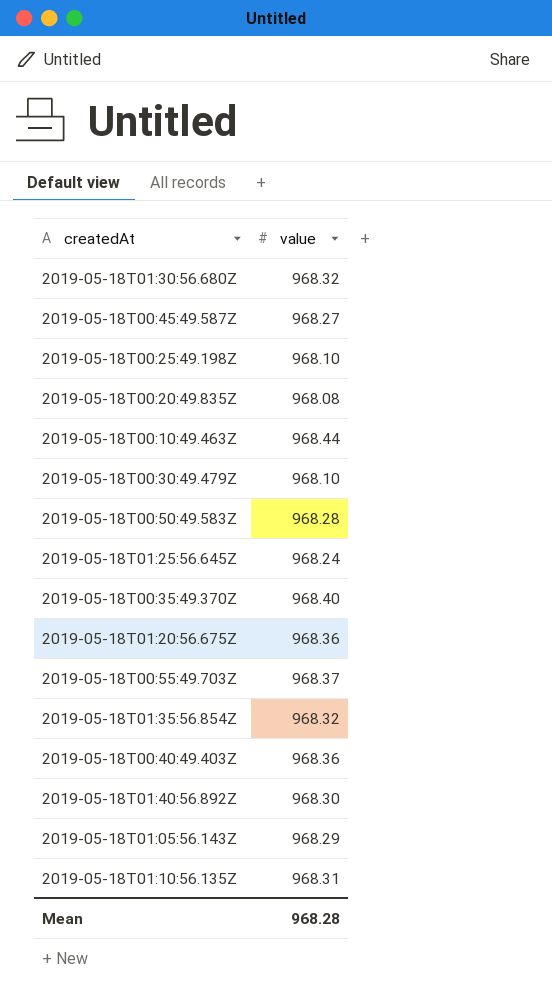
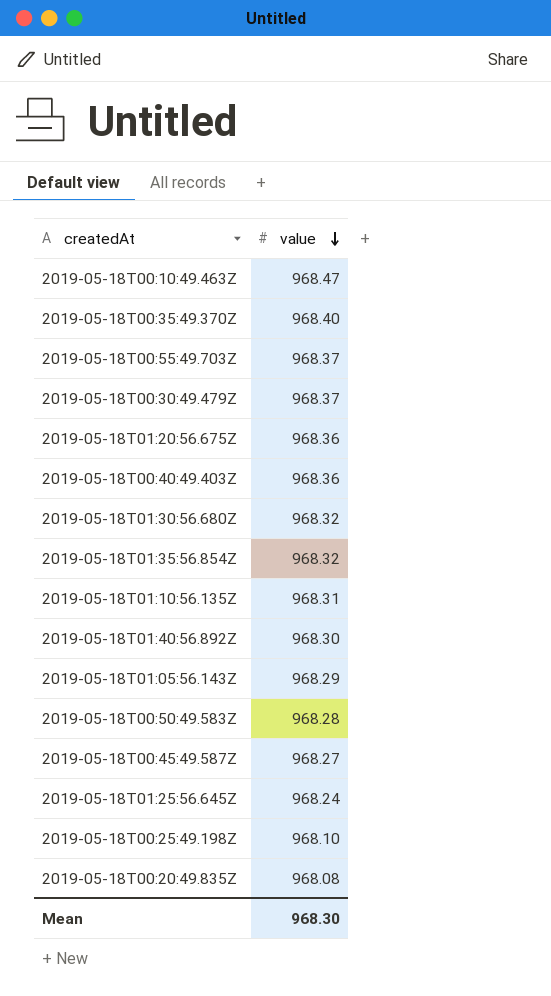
row order: none -> value descending
2019-05-18T00:10:49.463Z | value: 968.44 -> 968.47
2019-05-18T00:30:49.479Z | value: 968.10 -> 968.37
Mean | value: 968.28 -> 968.30

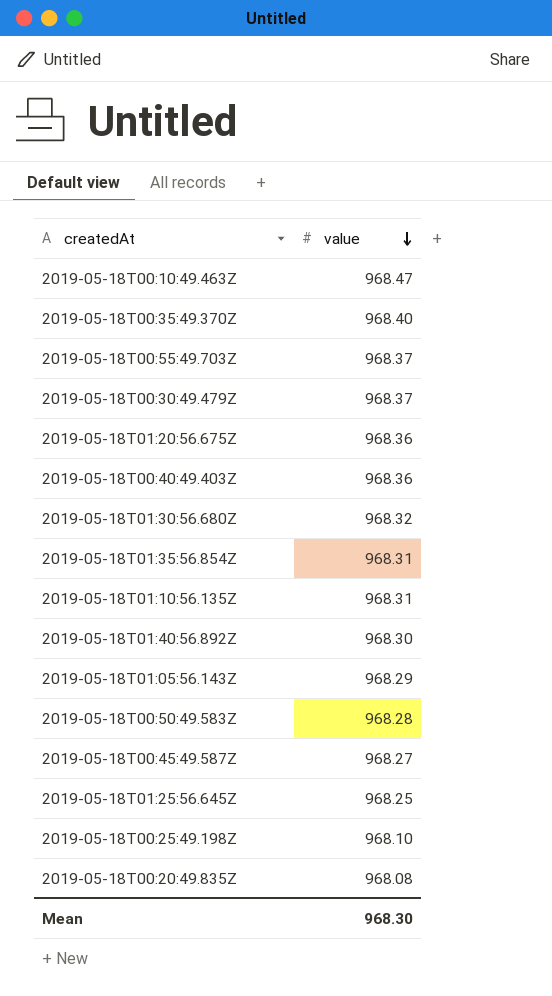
2019-05-18T01:35:56.854Z | value: 968.32 -> 968.31
2019-05-18T01:25:56.645Z | value: 968.24 -> 968.25

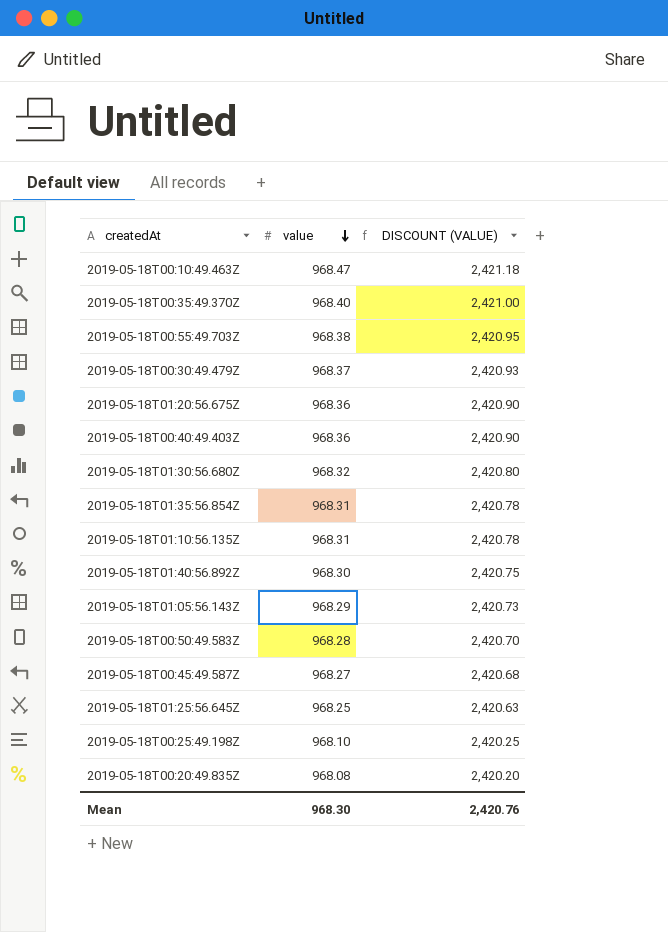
column DISCOUNT (VALUE) | formula: none -> [value] * 2.5
2019-05-18T00:55:49.703Z | value: 968.37 -> 968.38

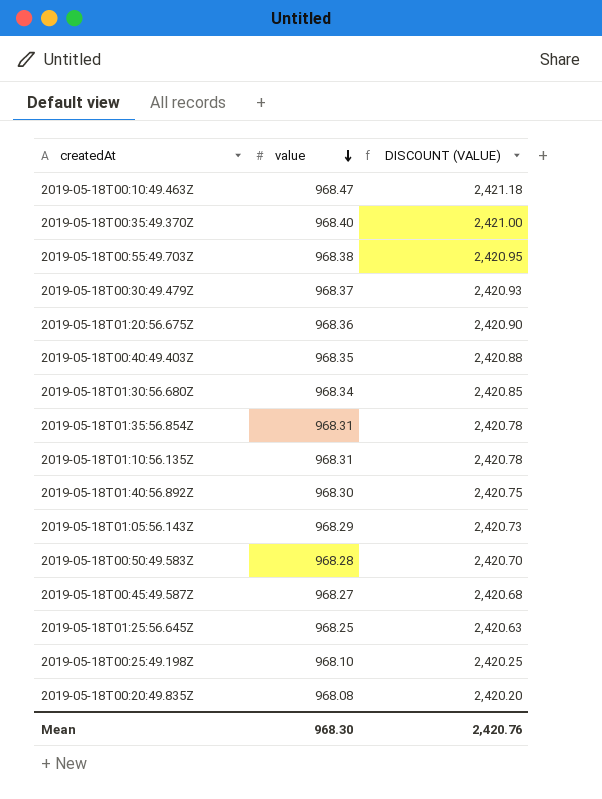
2019-05-18T00:40:49.403Z | value: 968.36 -> 968.35
2019-05-18T00:40:49.403Z | DISCOUNT (VALUE): 2,420.90 -> 2,420.88
2019-05-18T01:30:56.680Z | value: 968.32 -> 968.34
2019-05-18T01:30:56.680Z | DISCOUNT (VALUE): 2,420.80 -> 2,420.85

